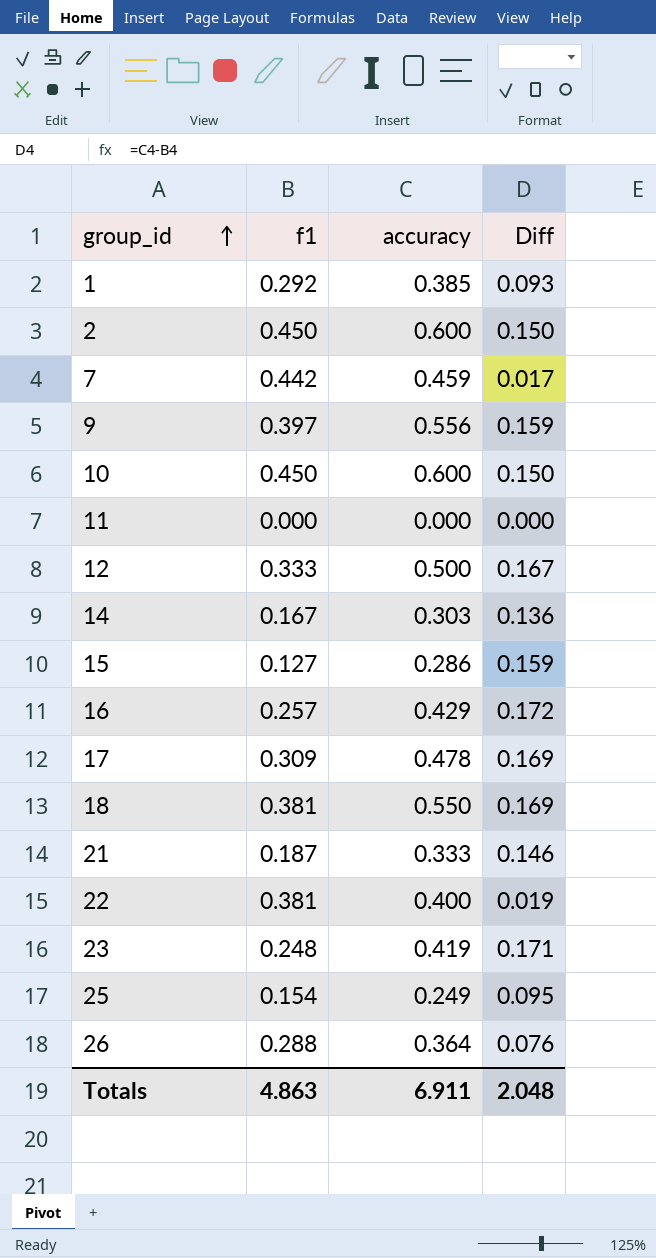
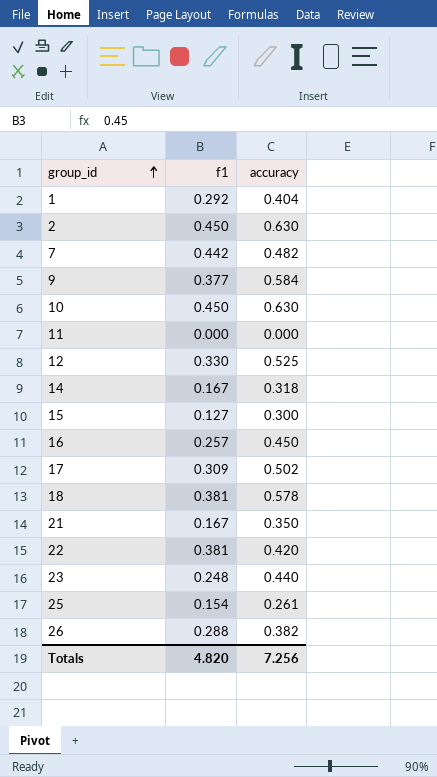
column Diff | formula: [accuracy] - [f1] -> none
1 | accuracy: 0.385 -> 0.404
2 | accuracy: 0.600 -> 0.630
7 | accuracy: 0.459 -> 0.482
9 | f1: 0.397 -> 0.377
9 | accuracy: 0.556 -> 0.584
10 | accuracy: 0.600 -> 0.630
12 | f1: 0.333 -> 0.330
12 | accuracy: 0.500 -> 0.525
14 | accuracy: 0.303 -> 0.318
15 | accuracy: 0.286 -> 0.300
16 | accuracy: 0.429 -> 0.450
17 | accuracy: 0.478 -> 0.502
18 | accuracy: 0.550 -> 0.578
21 | f1: 0.187 -> 0.167
21 | accuracy: 0.333 -> 0.350
22 | accuracy: 0.400 -> 0.420
23 | accuracy: 0.419 -> 0.440
25 | accuracy: 0.249 -> 0.261
26 | accuracy: 0.364 -> 0.382
Totals | f1: 4.863 -> 4.820
Totals | accuracy: 6.911 -> 7.256

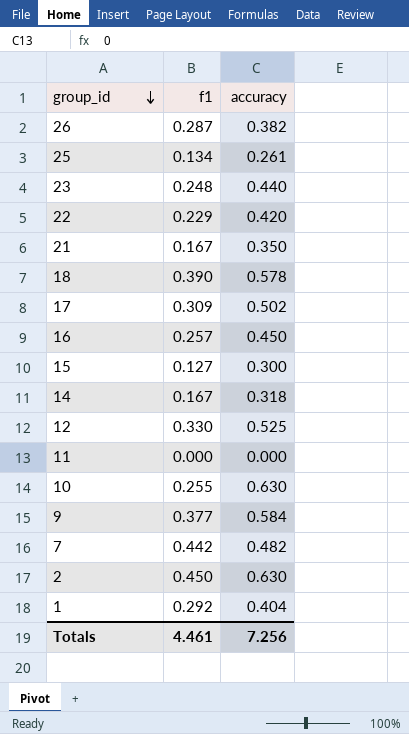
row order: group_id ascending -> group_id descending
26 | f1: 0.288 -> 0.287
25 | f1: 0.154 -> 0.134
22 | f1: 0.381 -> 0.229
18 | f1: 0.381 -> 0.390
10 | f1: 0.450 -> 0.255
Totals | f1: 4.820 -> 4.461

